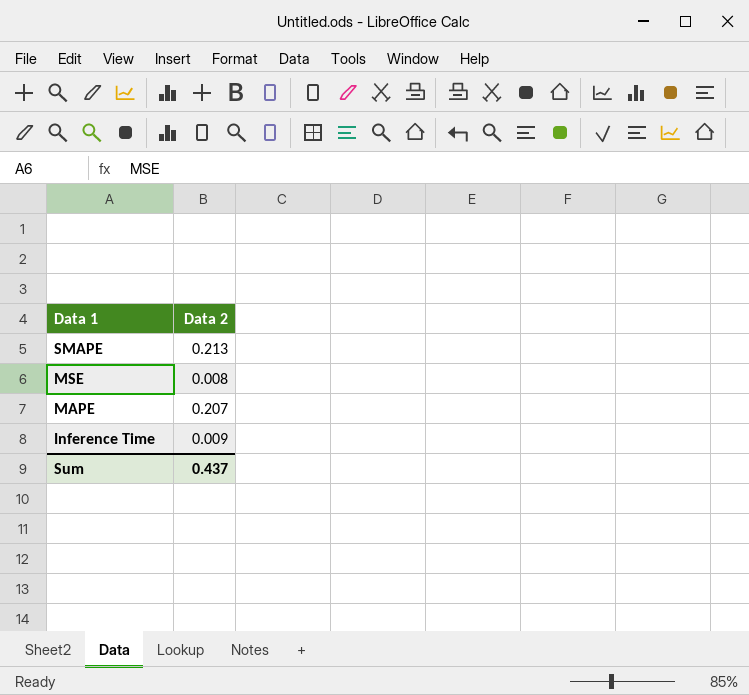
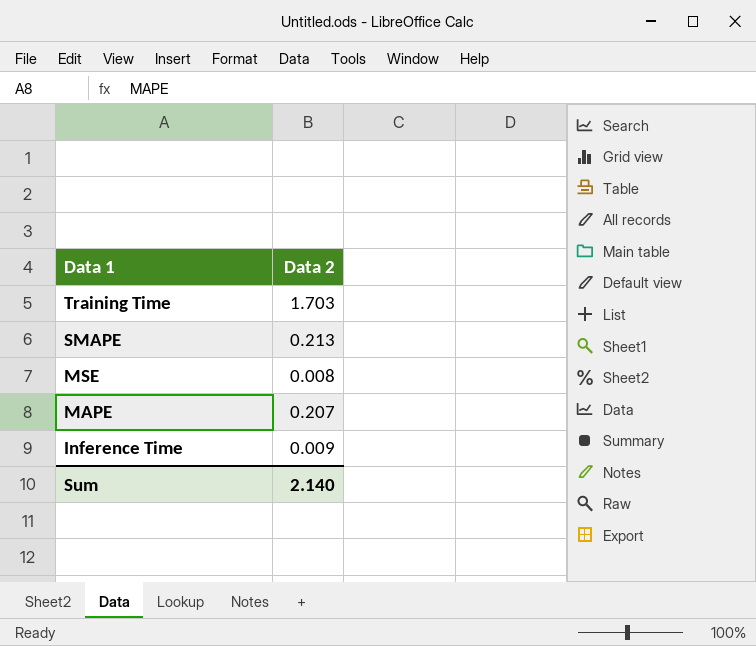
row Training Time: none -> 1.703
Sum | Data 2: 0.437 -> 2.140

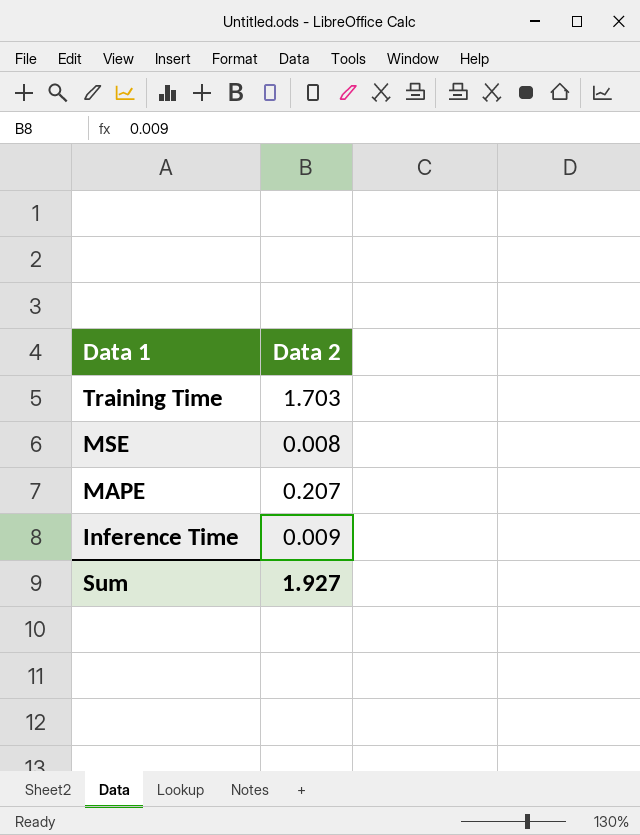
row SMAPE: 0.213 -> none
Sum | Data 2: 2.140 -> 1.927

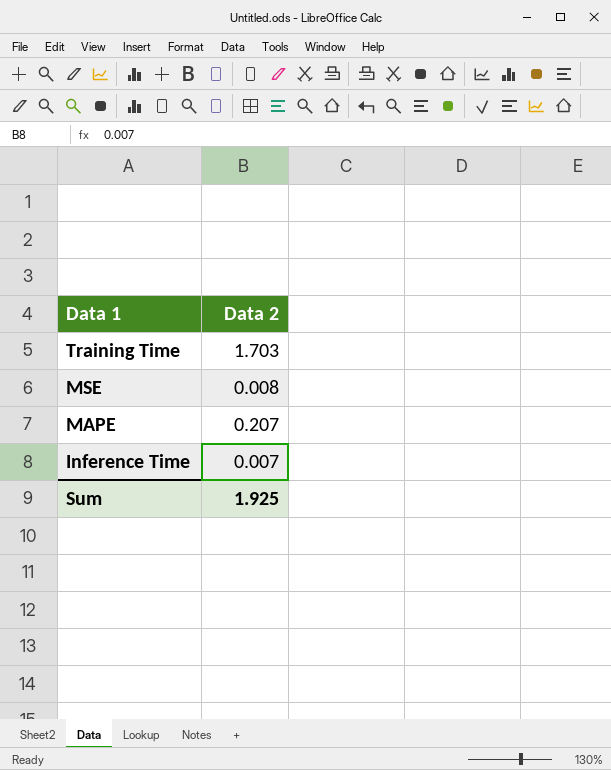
Inference Time | Data 2: 0.009 -> 0.007
Sum | Data 2: 1.927 -> 1.925

